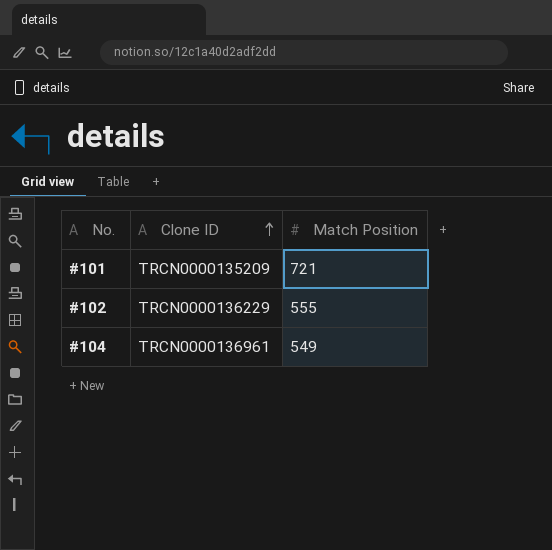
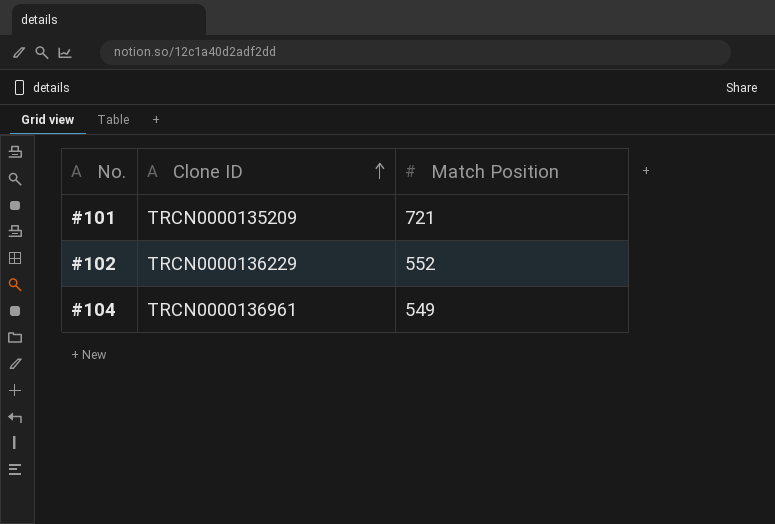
#102 | Match Position: 555 -> 552

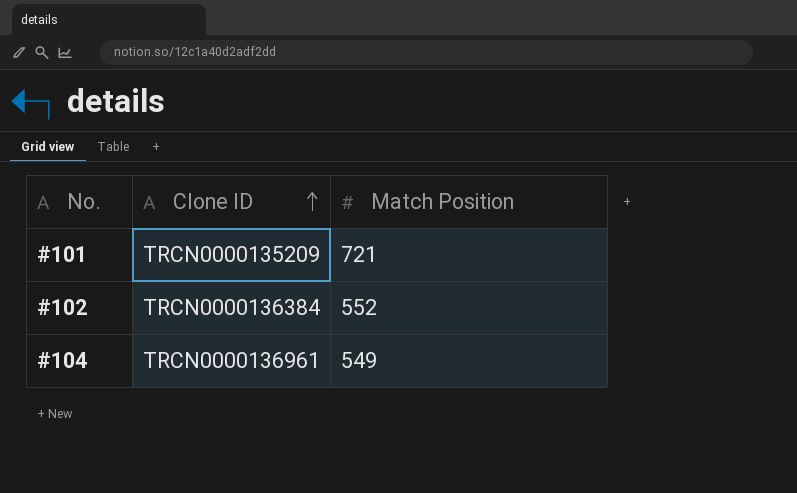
#102 | Clone ID: TRCN0000136229 -> TRCN0000136384

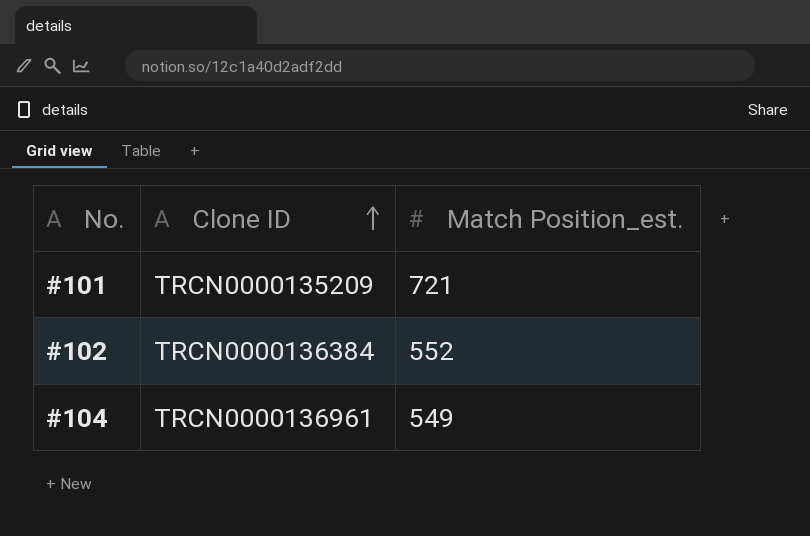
column name: Match Position -> Match Position_est.

